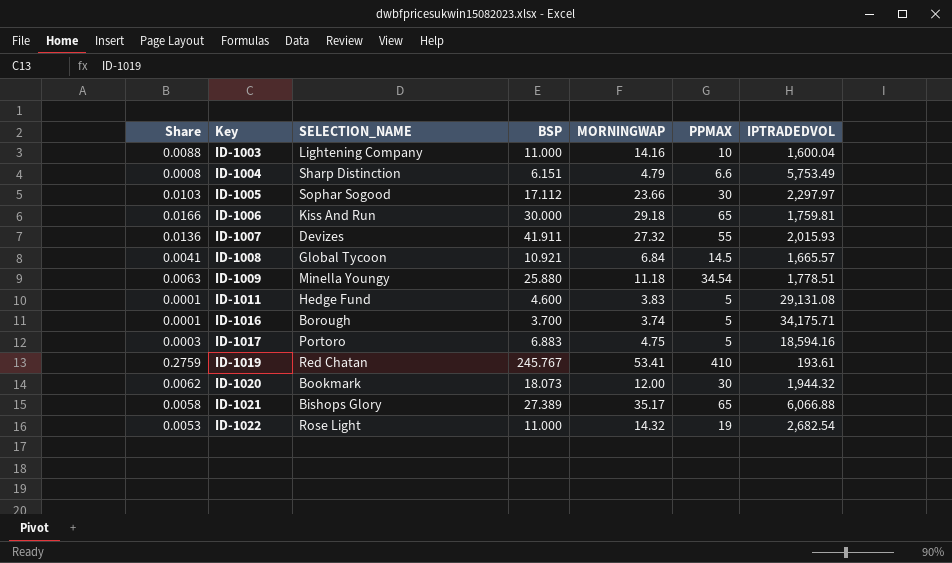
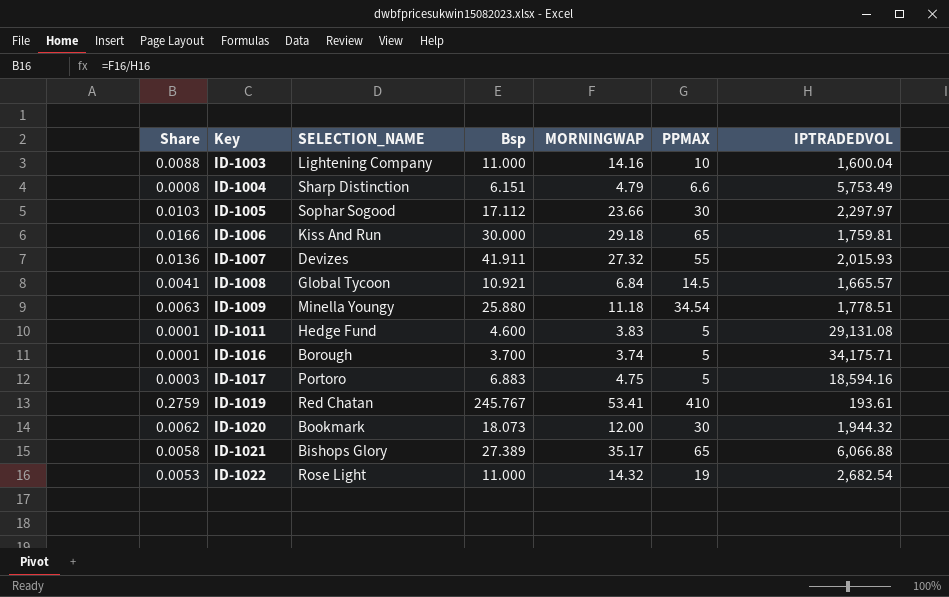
column name: BSP -> Bsp

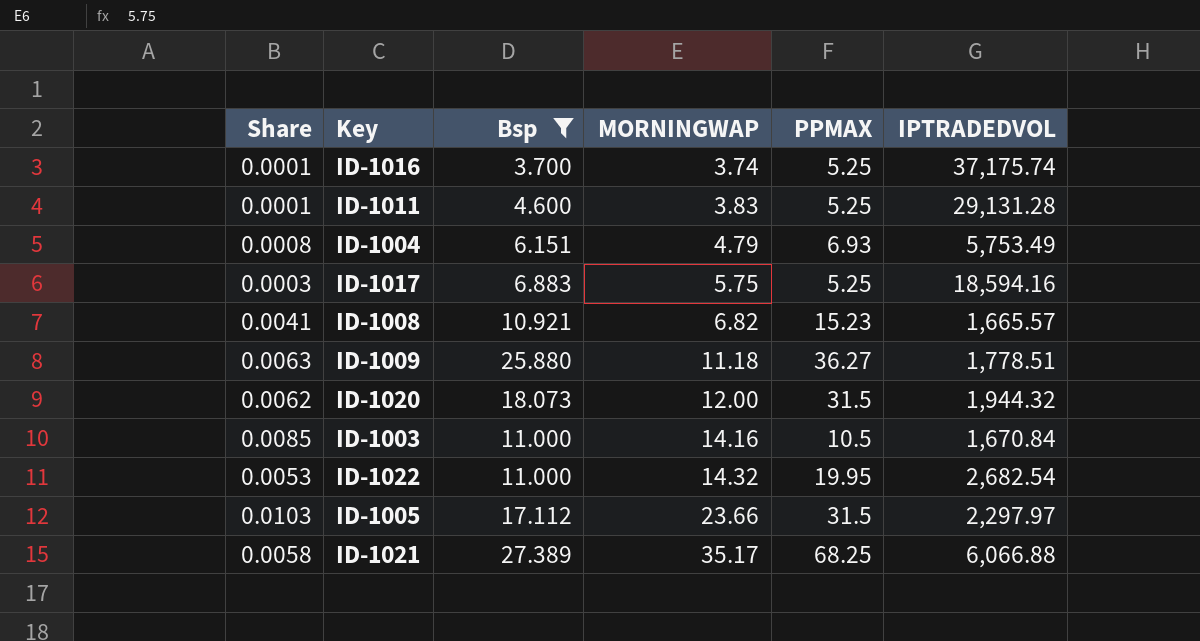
filter: none -> Bsp <= 27.389
row order: Key ascending -> MORNINGWAP ascending
column SELECTION_NAME | position: 3 -> none
ID-1016 | PPMAX: 5 -> 5.25
ID-1016 | IPTRADEDVOL: 34,175.71 -> 37,175.74
ID-1011 | PPMAX: 5 -> 5.25
ID-1011 | IPTRADEDVOL: 29,131.08 -> 29,131.28
ID-1004 | PPMAX: 6.6 -> 6.93
ID-1017 | MORNINGWAP: 4.75 -> 5.75
ID-1017 | PPMAX: 5 -> 5.25
ID-1008 | MORNINGWAP: 6.84 -> 6.82
ID-1008 | PPMAX: 14.5 -> 15.23
ID-1009 | PPMAX: 34.54 -> 36.27
ID-1020 | PPMAX: 30 -> 31.5
ID-1003 | Share: 0.0088 -> 0.0085
ID-1003 | PPMAX: 10 -> 10.5
ID-1003 | IPTRADEDVOL: 1,600.04 -> 1,670.84
ID-1022 | PPMAX: 19 -> 19.95
ID-1005 | PPMAX: 30 -> 31.5
ID-1021 | PPMAX: 65 -> 68.25

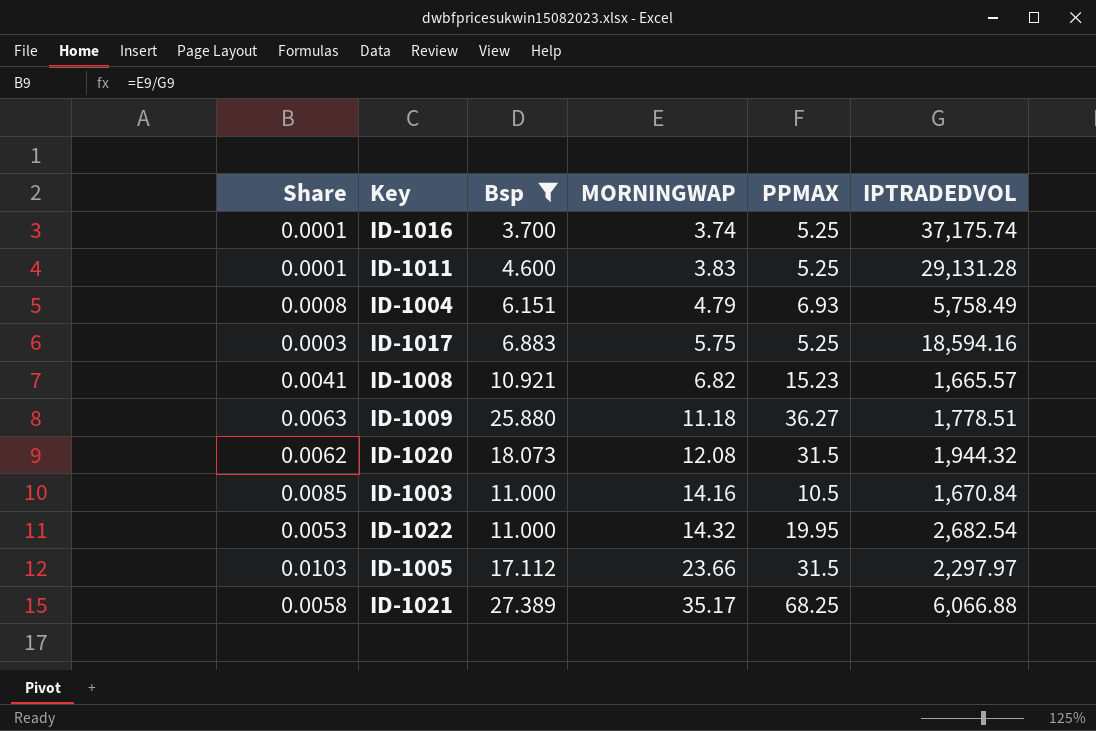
ID-1004 | IPTRADEDVOL: 5,753.49 -> 5,758.49
ID-1020 | MORNINGWAP: 12.00 -> 12.08

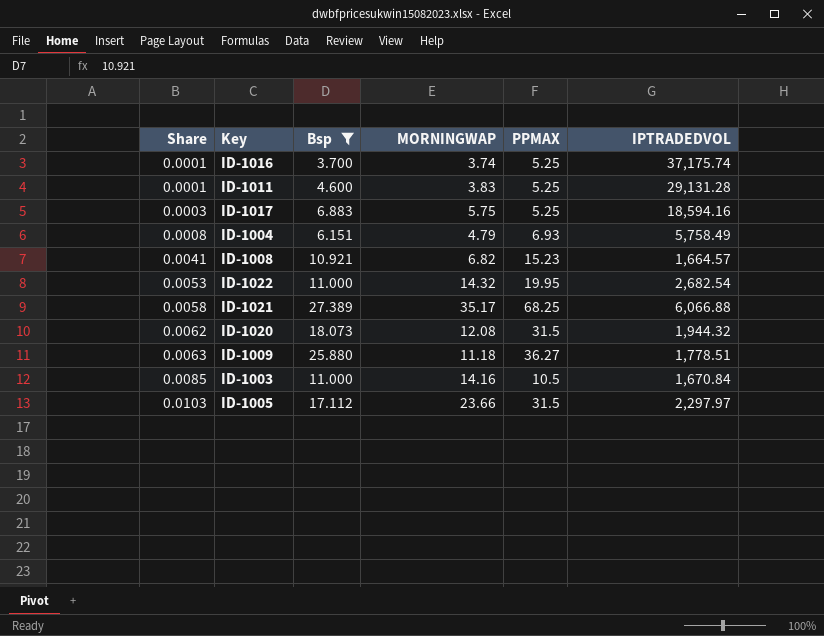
row order: MORNINGWAP ascending -> Share ascending
ID-1008 | IPTRADEDVOL: 1,665.57 -> 1,664.57

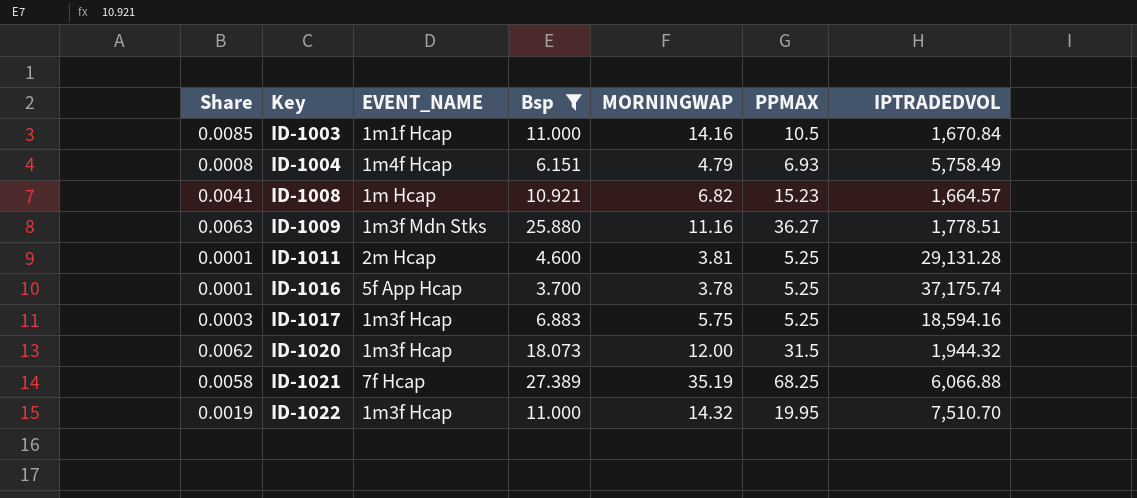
row order: Share ascending -> Key ascending
column EVENT_NAME | position: none -> 3
row ID-1005: 0.0103 | 17.112 | 23.66 | 31.5 | 2,297.97 -> none
ID-1009 | MORNINGWAP: 11.18 -> 11.16
ID-1011 | MORNINGWAP: 3.83 -> 3.81
ID-1016 | MORNINGWAP: 3.74 -> 3.78
ID-1020 | MORNINGWAP: 12.08 -> 12.00
ID-1021 | MORNINGWAP: 35.17 -> 35.19
ID-1022 | Share: 0.0053 -> 0.0019
ID-1022 | IPTRADEDVOL: 2,682.54 -> 7,510.70

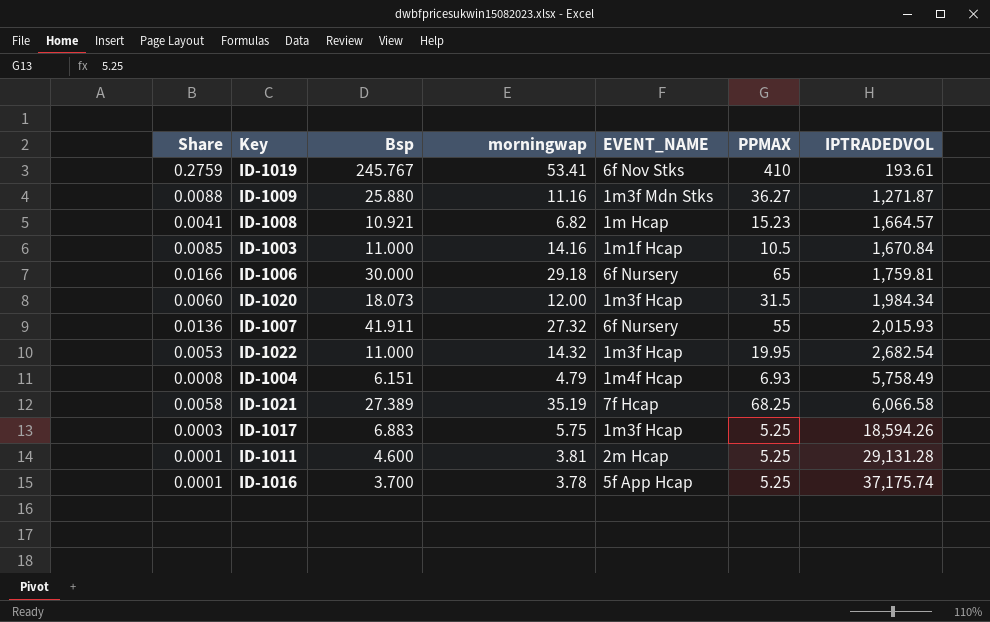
filter: Bsp <= 27.389 -> none
row order: Key ascending -> IPTRADEDVOL ascending
column name: MORNINGWAP -> morningwap
column EVENT_NAME | position: 3 -> 5
ID-1009 | Share: 0.0063 -> 0.0088
ID-1009 | IPTRADEDVOL: 1,778.51 -> 1,271.87
ID-1020 | Share: 0.0062 -> 0.0060
ID-1020 | IPTRADEDVOL: 1,944.32 -> 1,984.34
ID-1022 | Share: 0.0019 -> 0.0053
ID-1022 | IPTRADEDVOL: 7,510.70 -> 2,682.54
ID-1021 | IPTRADEDVOL: 6,066.88 -> 6,066.58
ID-1017 | IPTRADEDVOL: 18,594.16 -> 18,594.26

